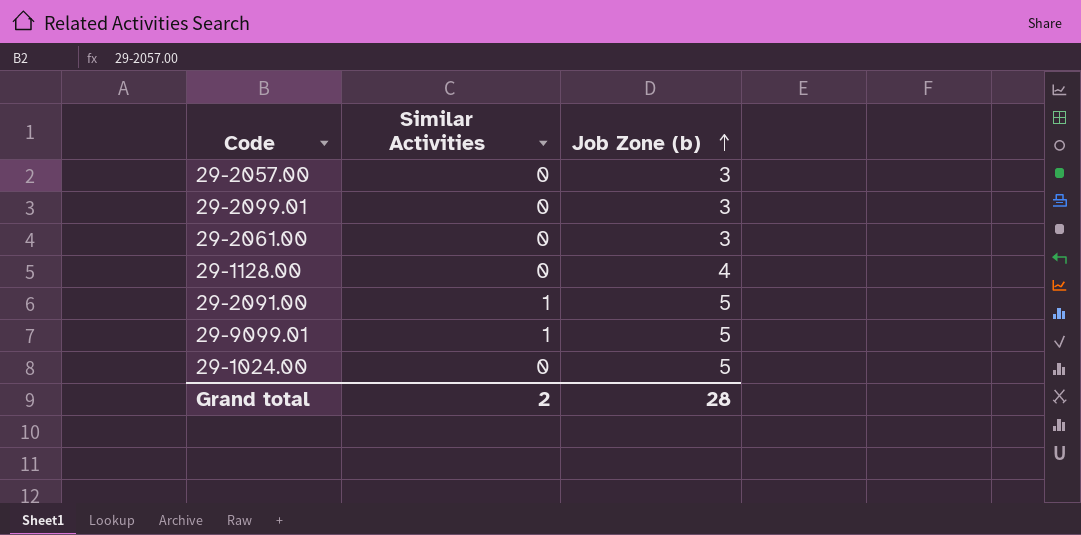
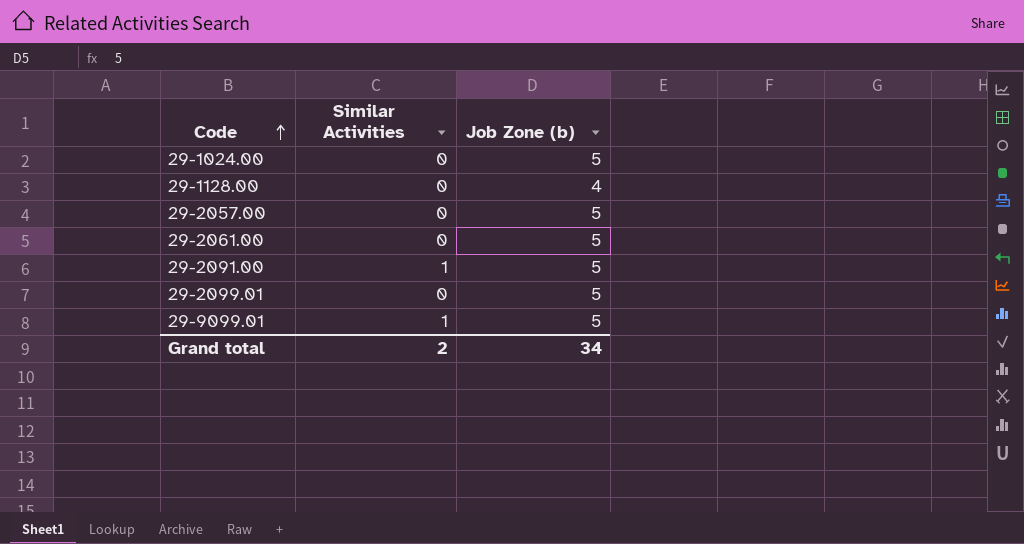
row order: Job Zone (b) ascending -> Code ascending
29-2057.00 | Job Zone (b): 3 -> 5
29-2061.00 | Job Zone (b): 3 -> 5
29-2099.01 | Job Zone (b): 3 -> 5
Grand total | Job Zone (b): 28 -> 34

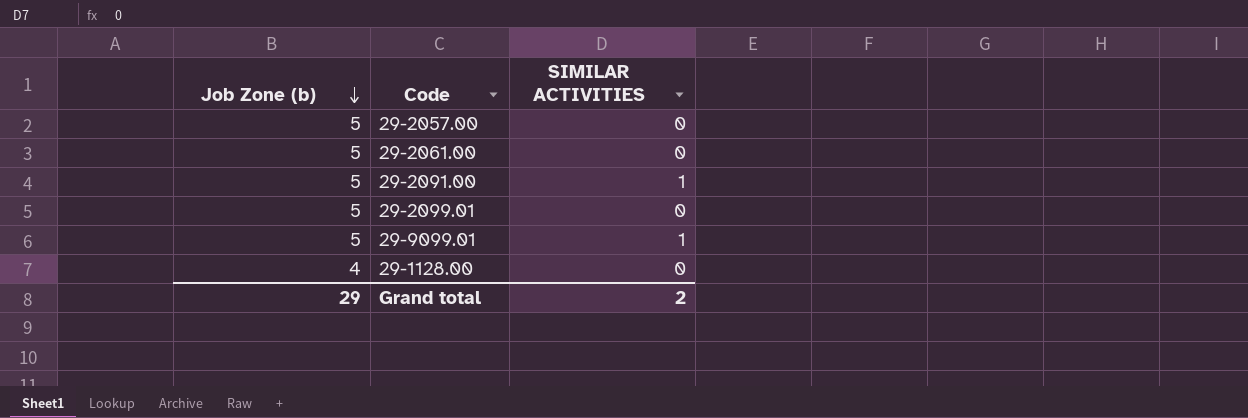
row order: Code ascending -> Job Zone (b) descending
column Job Zone (b) | position: 3 -> 1
column name: Similar Activities -> SIMILAR ACTIVITIES
row 29-1024.00: 0 | 5 -> none
Grand total | Job Zone (b): 34 -> 29

